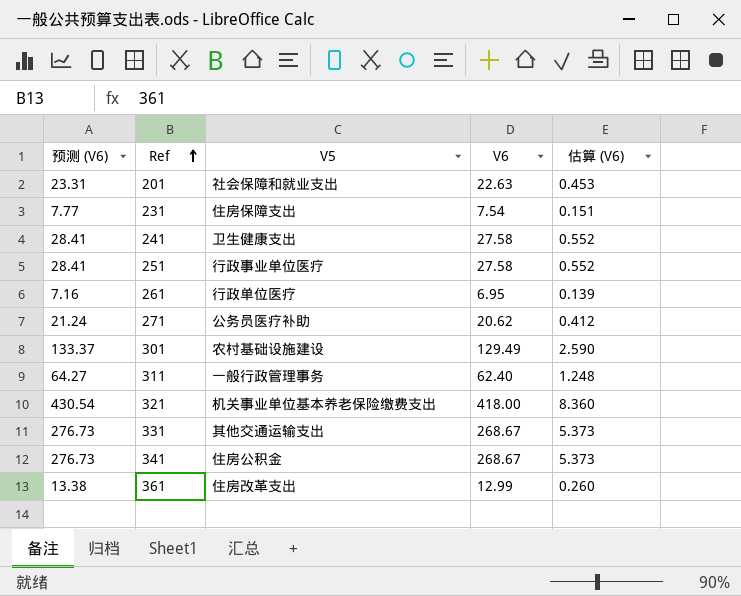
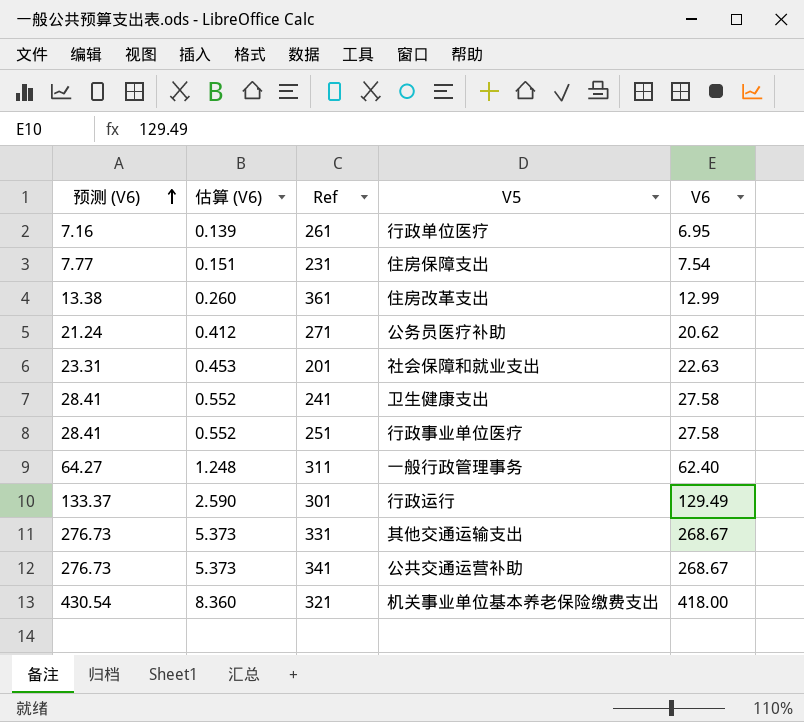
row order: Ref ascending -> 预测 (V6) ascending
column 估算 (V6) | position: 5 -> 2
301 | V5: 农村基础设施建设 -> 行政运行
341 | V5: 住房公积金 -> 公共交通运营补助

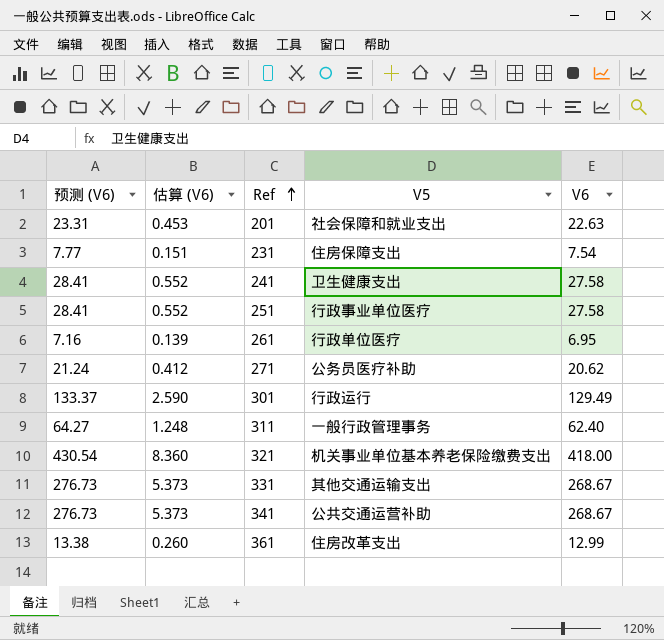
row order: 预测 (V6) ascending -> Ref ascending

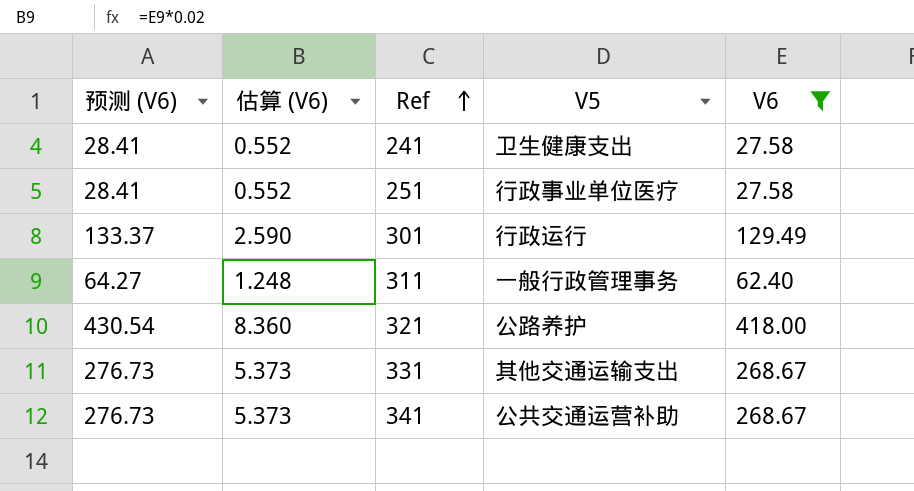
filter: none -> V6 >= 27.58
321 | V5: 机关事业单位基本养老保险缴费支出 -> 公路养护

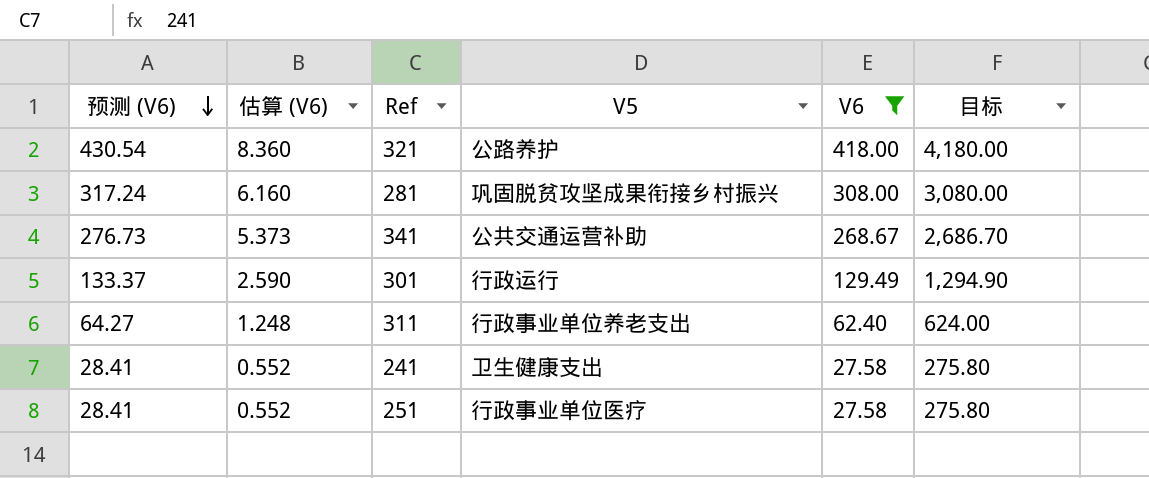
row order: Ref ascending -> 预测 (V6) descending
column 目标 | formula: none -> [V6] * 10
row 331: 276.73 | 5.373 | 其他交通运输支出 | 268.67 -> none
row 281: none -> 317.24 | 6.160 | 巩固脱贫攻坚成果衔接乡村振兴 | 308.00 | 3,080.00
311 | V5: 一般行政管理事务 -> 行政事业单位养老支出

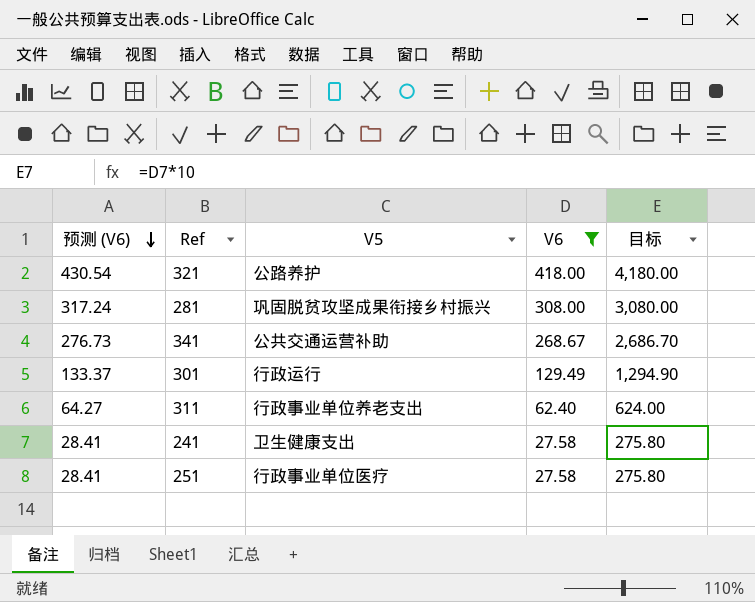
column 估算 (V6) | formula: [V6] * 0.02 -> none

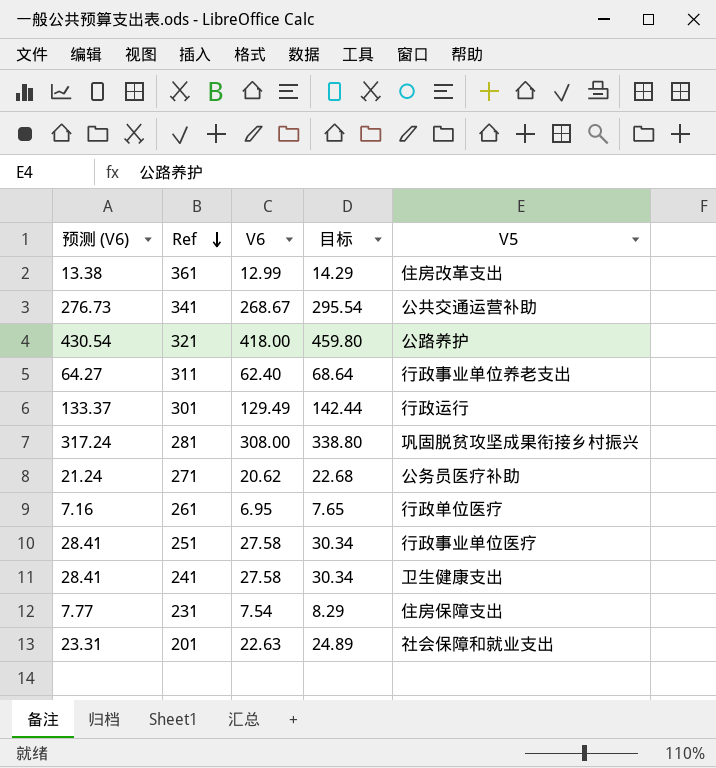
filter: V6 >= 27.58 -> none
row order: 预测 (V6) descending -> Ref descending
column 目标 | formula: [V6] * 10 -> [V6] * 1.1
column V5 | position: 3 -> 5

